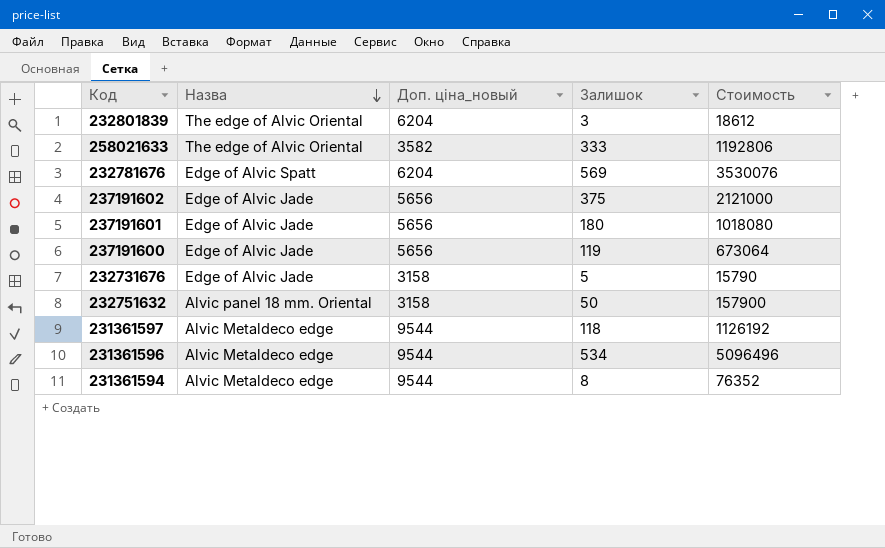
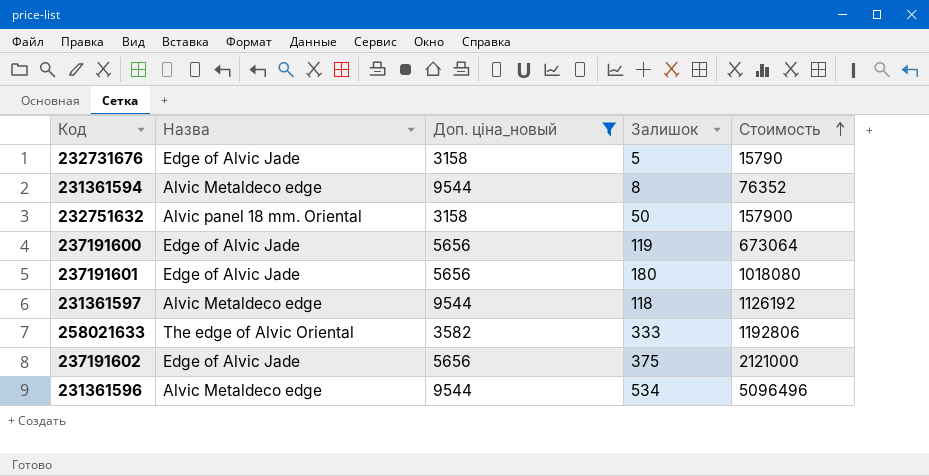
filter: none -> Доп. ціна_новый != 6204
row order: Назва descending -> Стоимость ascending

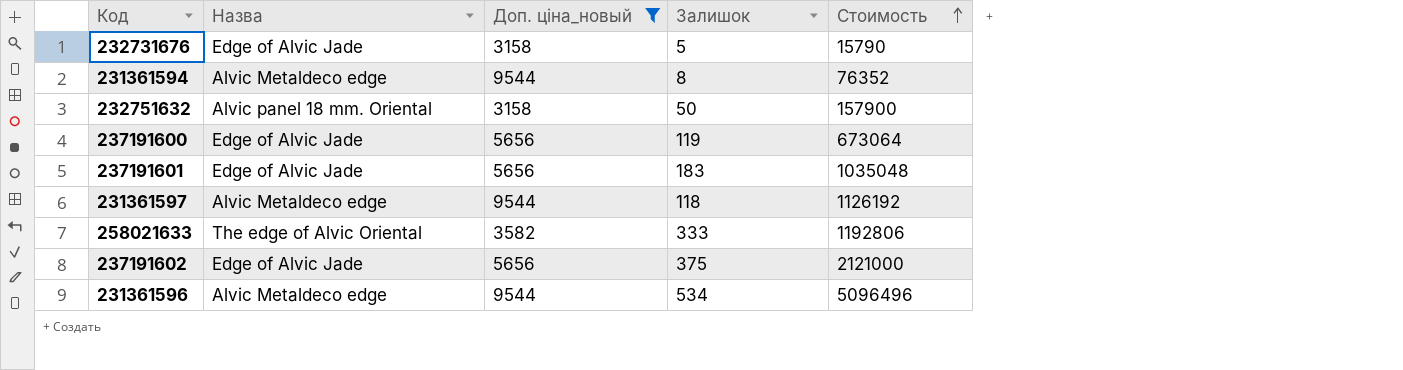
237191601 | Залишок: 180 -> 183
237191601 | Стоимость: 1018080 -> 1035048

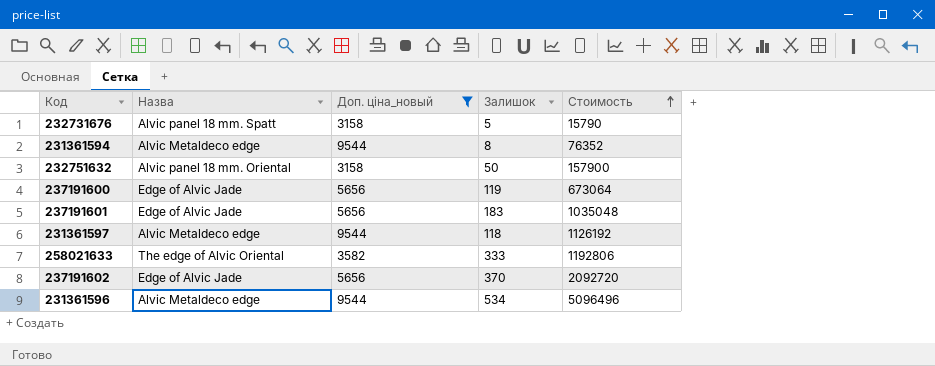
232731676 | Назва: Edge of Alvic Jade -> Alvic panel 18 mm. Spatt
237191602 | Залишок: 375 -> 370
237191602 | Стоимость: 2121000 -> 2092720

